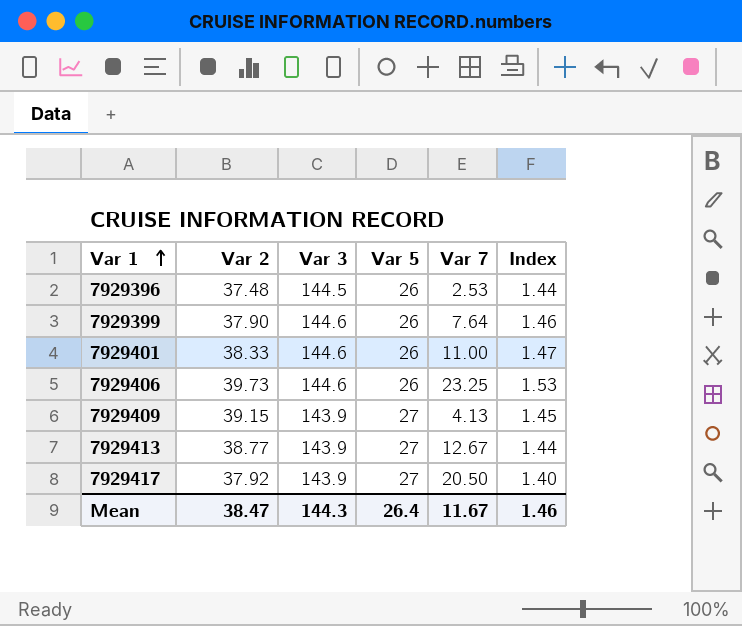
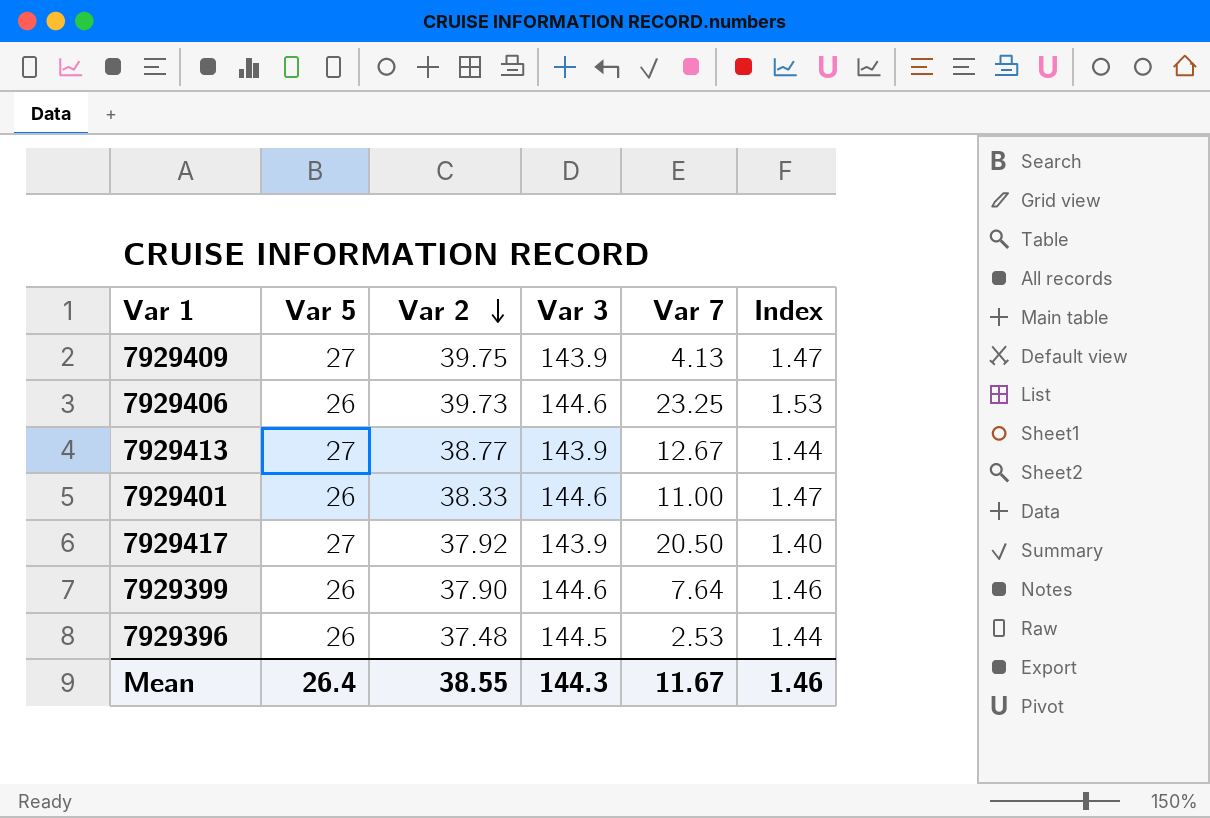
row order: Var 1 ascending -> Var 2 descending
column Var 5 | position: 4 -> 2
7929409 | Var 2: 39.15 -> 39.75
7929409 | Index: 1.45 -> 1.47
Mean | Var 2: 38.47 -> 38.55

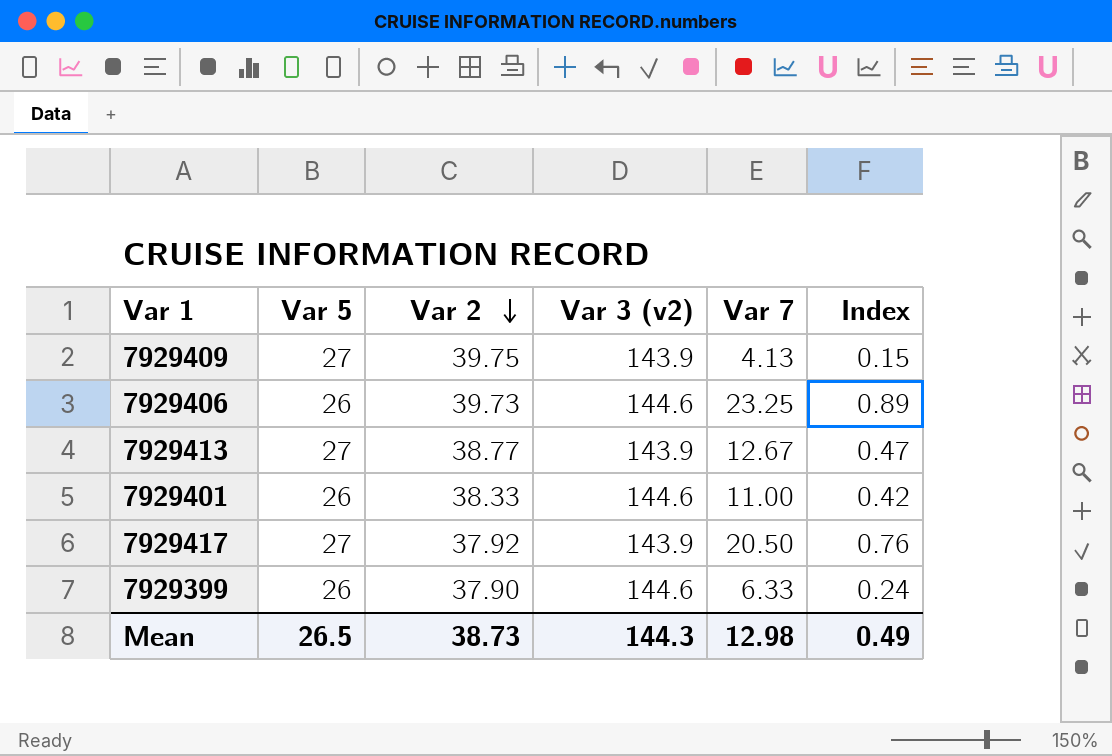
column name: Var 3 -> Var 3 (v2)
column Index | formula: [Var 2] / [Var 5] -> [Var 7] / [Var 5]
row 7929396: 26 | 37.48 | 144.5 | 2.53 | 1.44 -> none
7929399 | Var 7: 7.64 -> 6.33
Mean | Var 5: 26.4 -> 26.5
Mean | Var 2: 38.55 -> 38.73
Mean | Var 7: 11.67 -> 12.98
Mean | Index: 1.46 -> 0.49

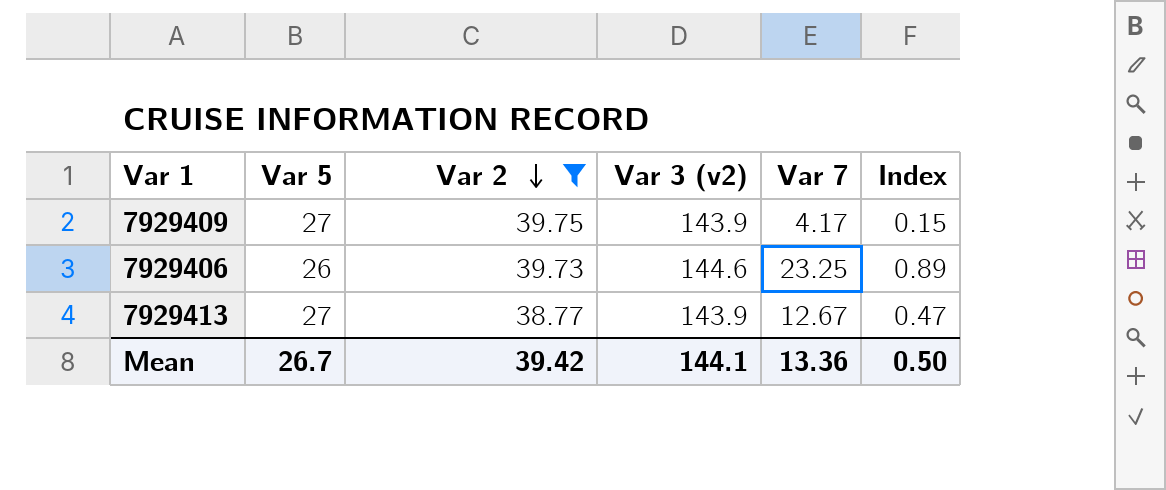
filter: none -> Var 2 >= 38.77
7929409 | Var 7: 4.13 -> 4.17
Mean | Var 5: 26.5 -> 26.7
Mean | Var 2: 38.73 -> 39.42
Mean | Var 3 (v2): 144.3 -> 144.1
Mean | Var 7: 12.98 -> 13.36
Mean | Index: 0.49 -> 0.50

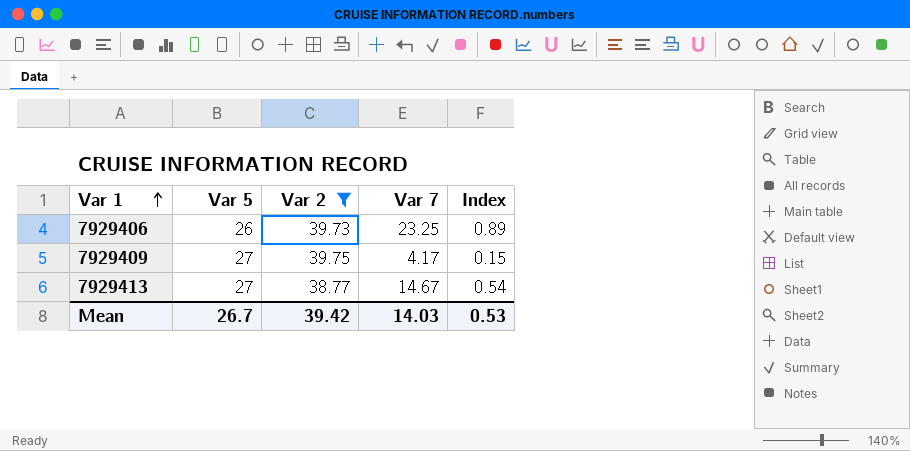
row order: Var 2 descending -> Var 1 ascending
column Var 3 (v2) | position: 4 -> none
7929413 | Var 7: 12.67 -> 14.67
7929413 | Index: 0.47 -> 0.54
Mean | Var 7: 13.36 -> 14.03
Mean | Index: 0.50 -> 0.53

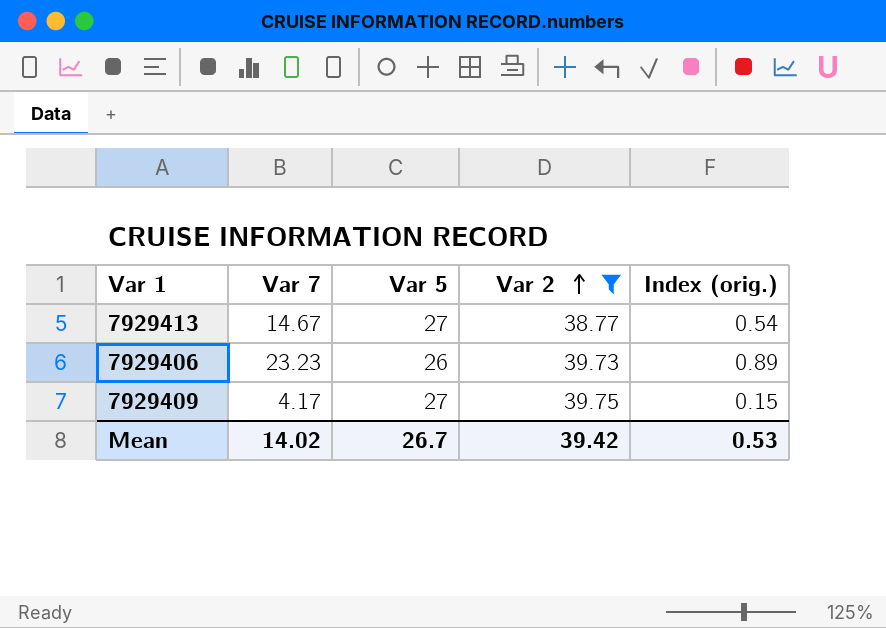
row order: Var 1 ascending -> Var 2 ascending
column Var 7 | position: 4 -> 2
column name: Index -> Index (orig.)
7929406 | Var 7: 23.25 -> 23.23
Mean | Var 7: 14.03 -> 14.02

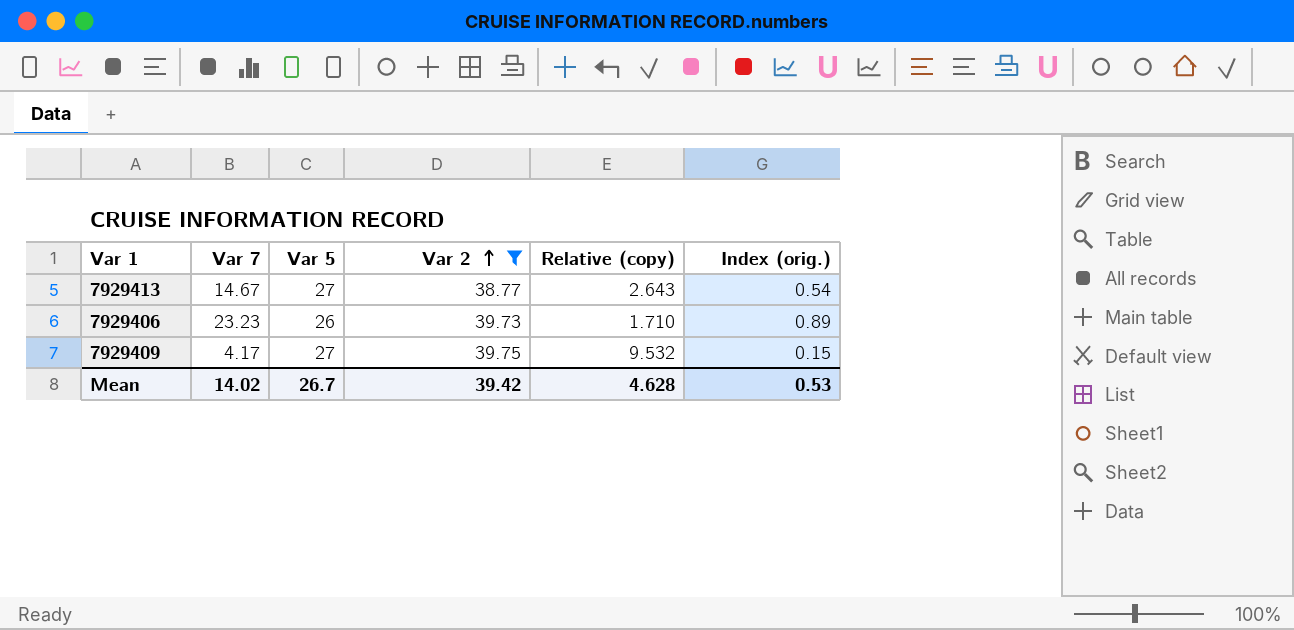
column Relative (copy) | formula: none -> [Var 2] / [Var 7]

